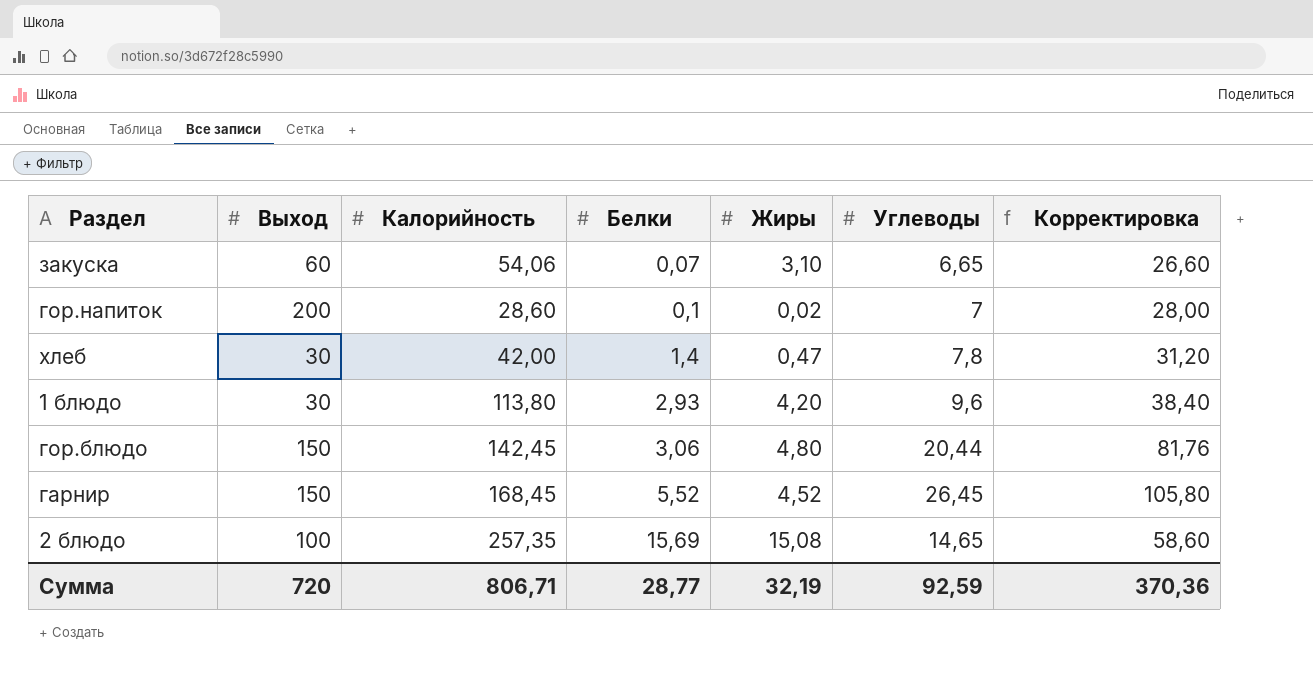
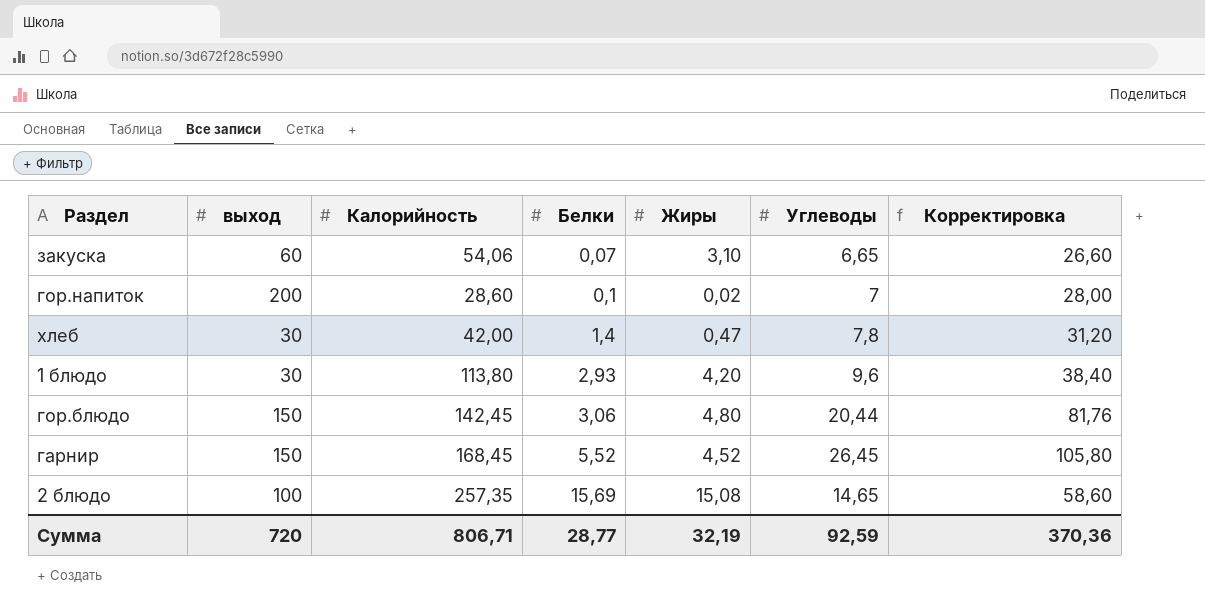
column name: Выход -> выход

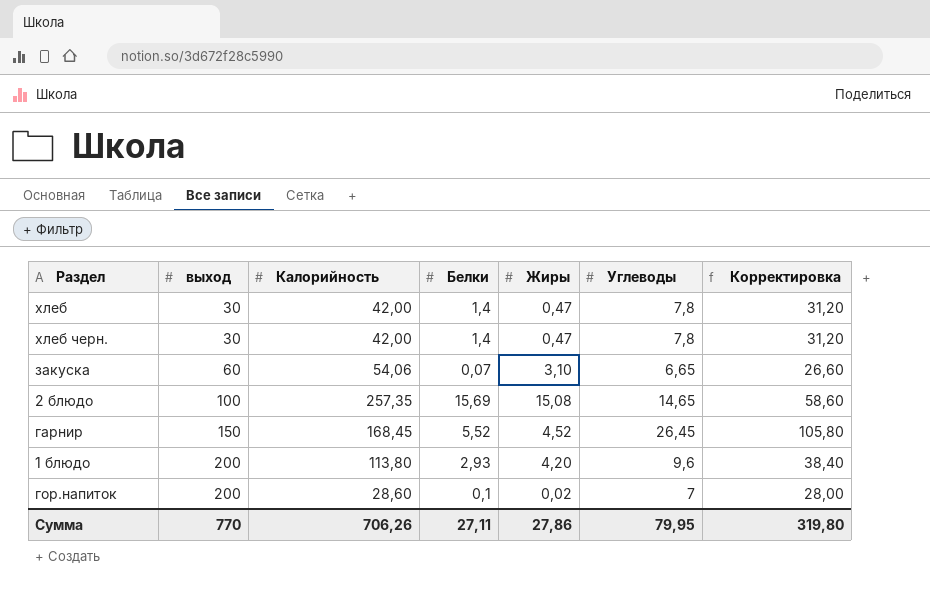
row order: Белки ascending -> выход ascending
row гор.блюдо: 150 | 142,45 | 3,06 | 4,80 | 20,44 | 81,76 -> none
row хлеб черн.: none -> 30 | 42,00 | 1,4 | 0,47 | 7,8 | 31,20
1 блюдо | выход: 30 -> 200
Сумма | выход: 720 -> 770
Сумма | Калорийность: 806,71 -> 706,26
Сумма | Белки: 28,77 -> 27,11
Сумма | Жиры: 32,19 -> 27,86
Сумма | Углеводы: 92,59 -> 79,95
Сумма | Корректировка: 370,36 -> 319,80

